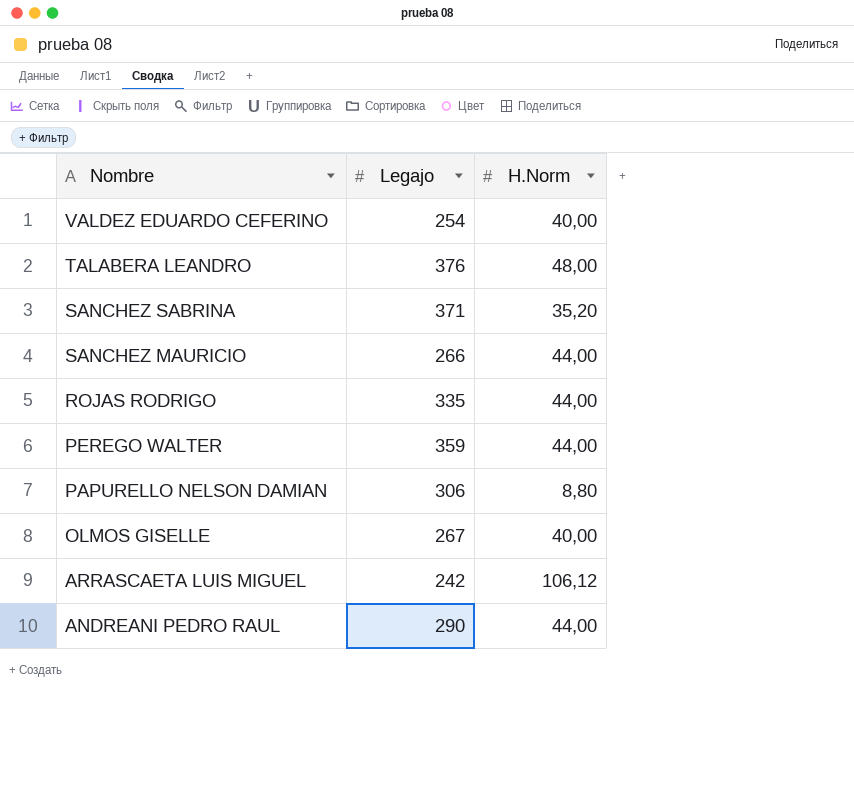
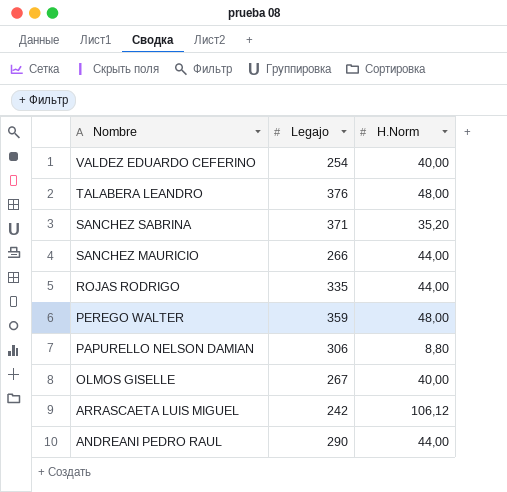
PEREGO WALTER | H.Norm: 44,00 -> 48,00

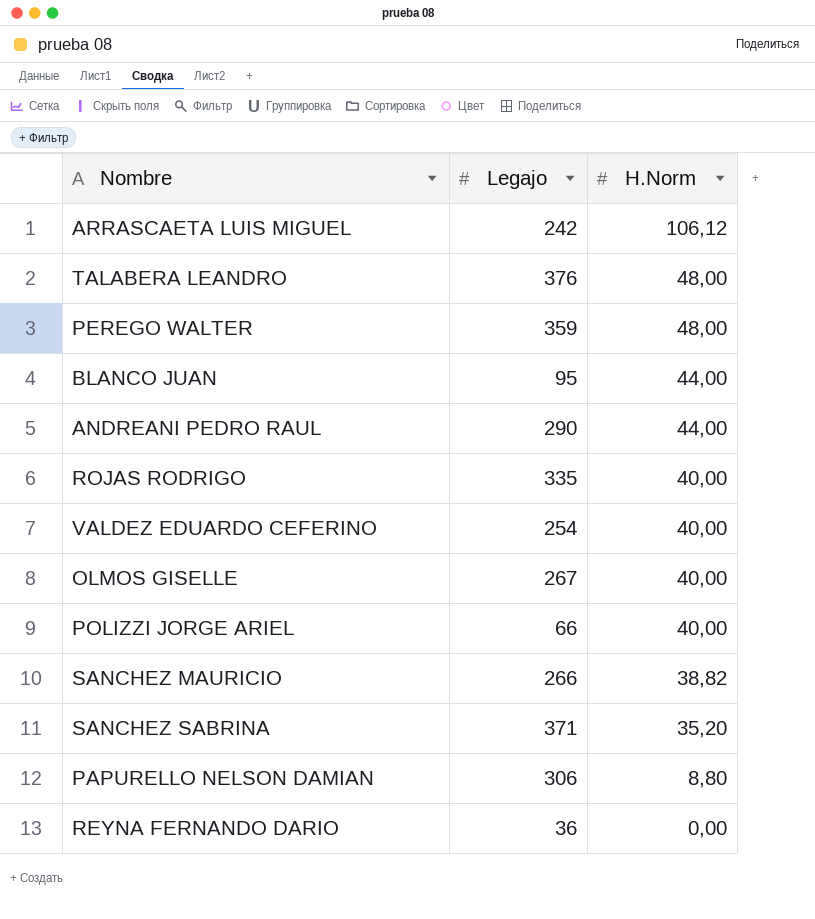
row order: Nombre descending -> H.Norm descending
row BLANCO JUAN: none -> 95 | 44,00
ROJAS RODRIGO | H.Norm: 44,00 -> 40,00
row POLIZZI JORGE ARIEL: none -> 66 | 40,00
SANCHEZ MAURICIO | H.Norm: 44,00 -> 38,82
row REYNA FERNANDO DARIO: none -> 36 | 0,00

